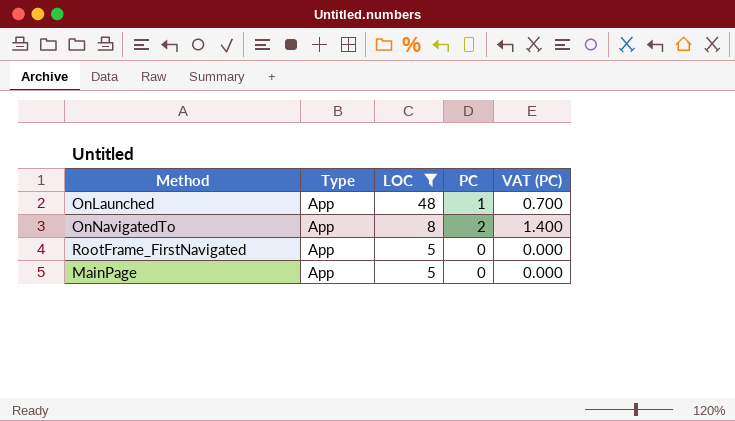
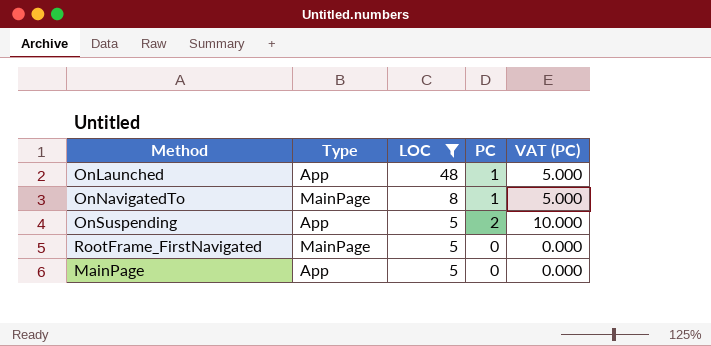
column VAT (PC) | formula: [PC] * 0.7 -> [PC] * 5
OnNavigatedTo | Type: App -> MainPage
OnNavigatedTo | PC: 2 -> 1
row OnSuspending: none -> App | 5 | 2 | 10.000
RootFrame_FirstNavigated | Type: App -> MainPage

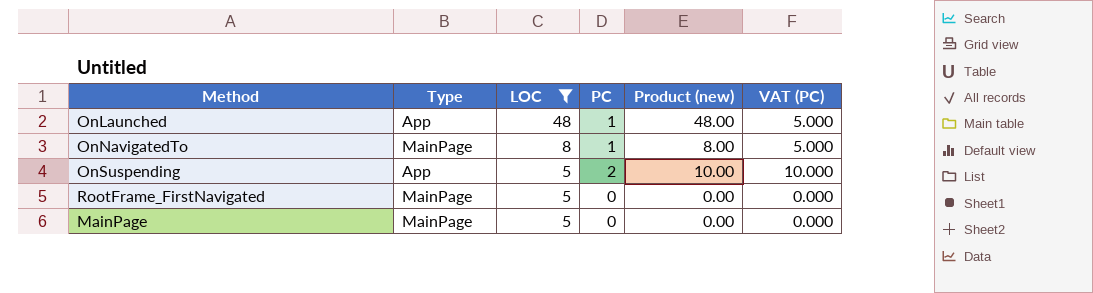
column Product (new) | formula: none -> [LOC] * [PC]
MainPage | Type: App -> MainPage

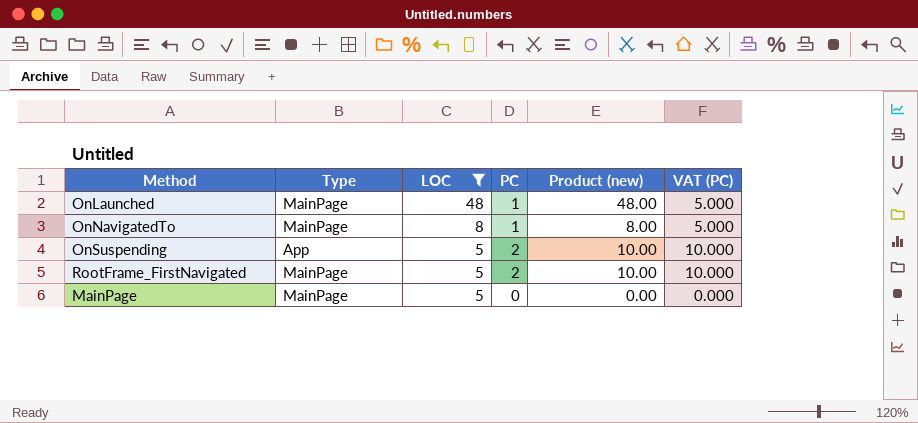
OnLaunched | Type: App -> MainPage
RootFrame_FirstNavigated | PC: 0 -> 2
RootFrame_FirstNavigated | Product (new): 0.00 -> 10.00
RootFrame_FirstNavigated | VAT (PC): 0.000 -> 10.000

